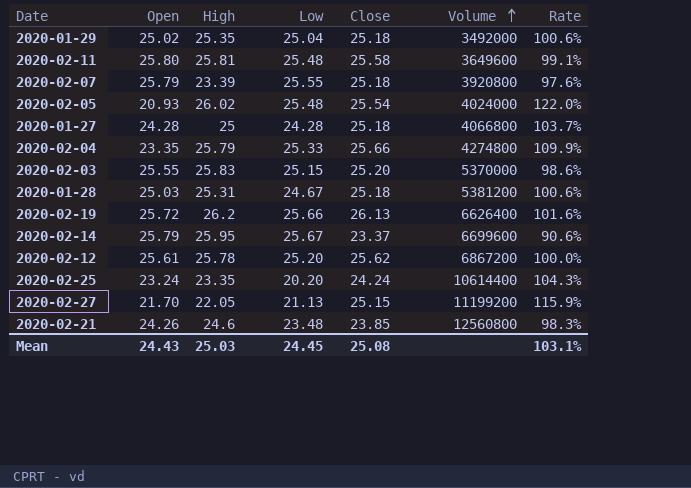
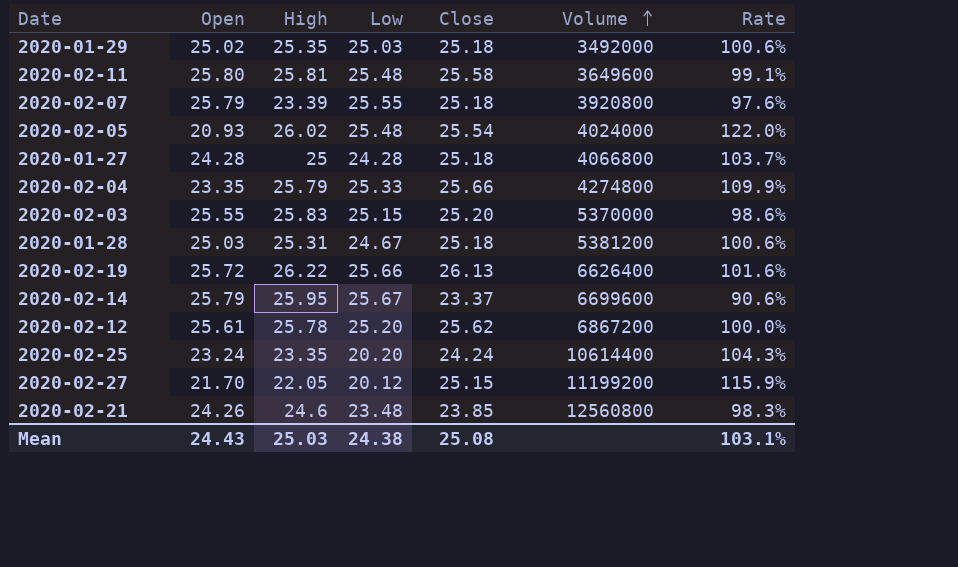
2020-01-29 | Low: 25.04 -> 25.03
2020-02-19 | High: 26.2 -> 26.22
2020-02-27 | Low: 21.13 -> 20.12
Mean | Low: 24.45 -> 24.38

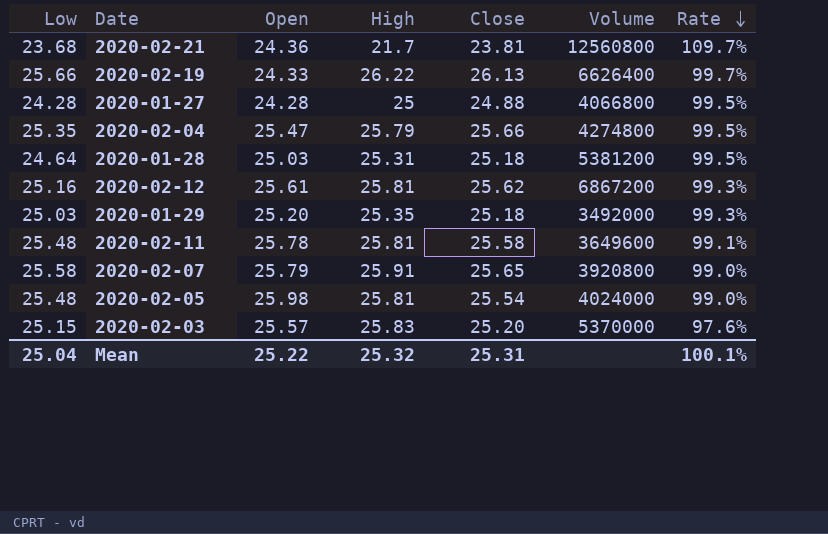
row order: Volume ascending -> Rate descending
column Low | position: 4 -> 1
column Rate | formula: [Close] / [Open] -> [Close] / [High]
row 2020-02-14: 25.79 | 25.95 | 25.67 | 23.37 | 6699600 | 90.6% -> none
row 2020-02-25: 23.24 | 23.35 | 20.20 | 24.24 | 10614400 | 104.3% -> none
row 2020-02-27: 21.70 | 22.05 | 20.12 | 25.15 | 11199200 | 115.9% -> none
2020-02-21 | Low: 23.48 -> 23.68
2020-02-21 | Open: 24.26 -> 24.36
2020-02-21 | High: 24.6 -> 21.7
2020-02-21 | Close: 23.85 -> 23.81
2020-02-19 | Open: 25.72 -> 24.33
2020-01-27 | Close: 25.18 -> 24.88
2020-02-04 | Low: 25.33 -> 25.35
2020-02-04 | Open: 23.35 -> 25.47
2020-01-28 | Low: 24.67 -> 24.64
2020-02-12 | Low: 25.20 -> 25.16
2020-02-12 | High: 25.78 -> 25.81
2020-01-29 | Open: 25.02 -> 25.20
2020-02-11 | Open: 25.80 -> 25.78
2020-02-07 | Low: 25.55 -> 25.58
2020-02-07 | High: 23.39 -> 25.91
2020-02-07 | Close: 25.18 -> 25.65
2020-02-05 | Open: 20.93 -> 25.98
2020-02-05 | High: 26.02 -> 25.81
2020-02-03 | Open: 25.55 -> 25.57
Mean | Low: 24.38 -> 25.04
Mean | Open: 24.43 -> 25.22
Mean | High: 25.03 -> 25.32
Mean | Close: 25.08 -> 25.31
Mean | Rate: 103.1% -> 100.1%

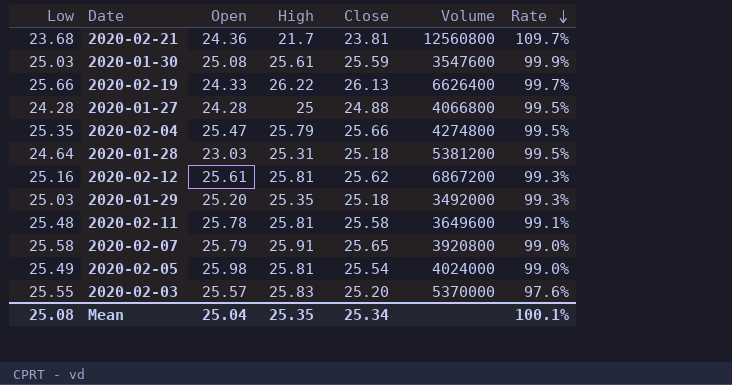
row 2020-01-30: none -> 25.03 | 25.08 | 25.61 | 25.59 | 3547600 | 99.9%
2020-01-28 | Open: 25.03 -> 23.03
2020-02-05 | Low: 25.48 -> 25.49
2020-02-03 | Low: 25.15 -> 25.55
Mean | Low: 25.04 -> 25.08
Mean | Open: 25.22 -> 25.04
Mean | High: 25.32 -> 25.35
Mean | Close: 25.31 -> 25.34

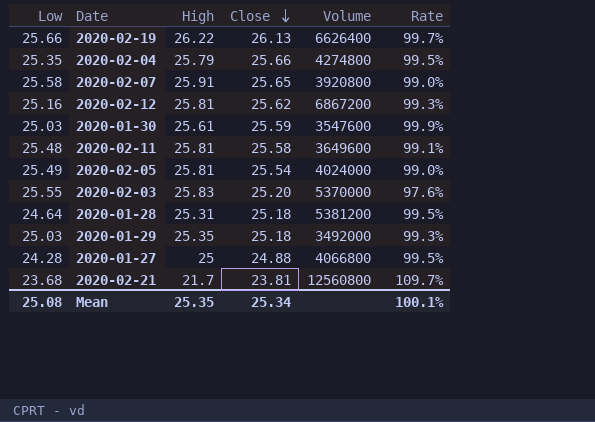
row order: Rate descending -> Close descending
column Open | position: 3 -> none

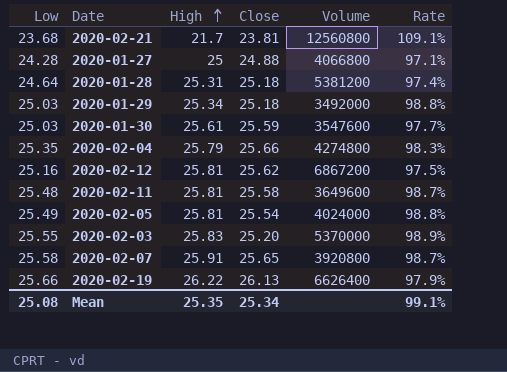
row order: Close descending -> High ascending
column Rate | formula: [Close] / [High] -> [Low] / [High]
2020-01-29 | High: 25.35 -> 25.34
Mean | Rate: 100.1% -> 99.1%

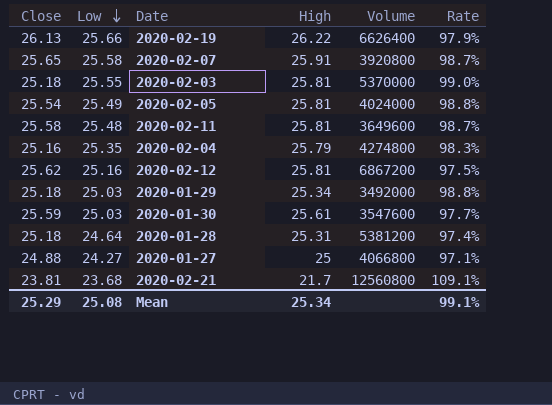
row order: High ascending -> Low descending
column Close | position: 4 -> 1
2020-02-03 | Close: 25.20 -> 25.18
2020-02-03 | High: 25.83 -> 25.81
2020-02-03 | Rate: 98.9% -> 99.0%
2020-02-04 | Close: 25.66 -> 25.16
2020-01-27 | Low: 24.28 -> 24.27
Mean | Close: 25.34 -> 25.29
Mean | High: 25.35 -> 25.34

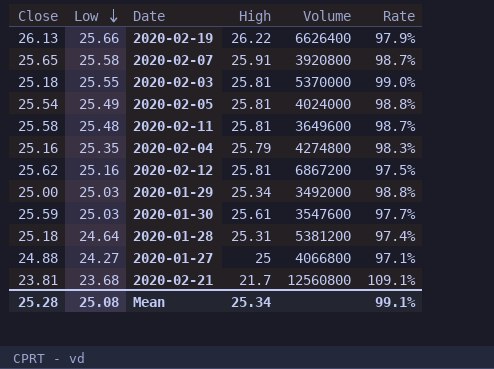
2020-01-29 | Close: 25.18 -> 25.00
Mean | Close: 25.29 -> 25.28

